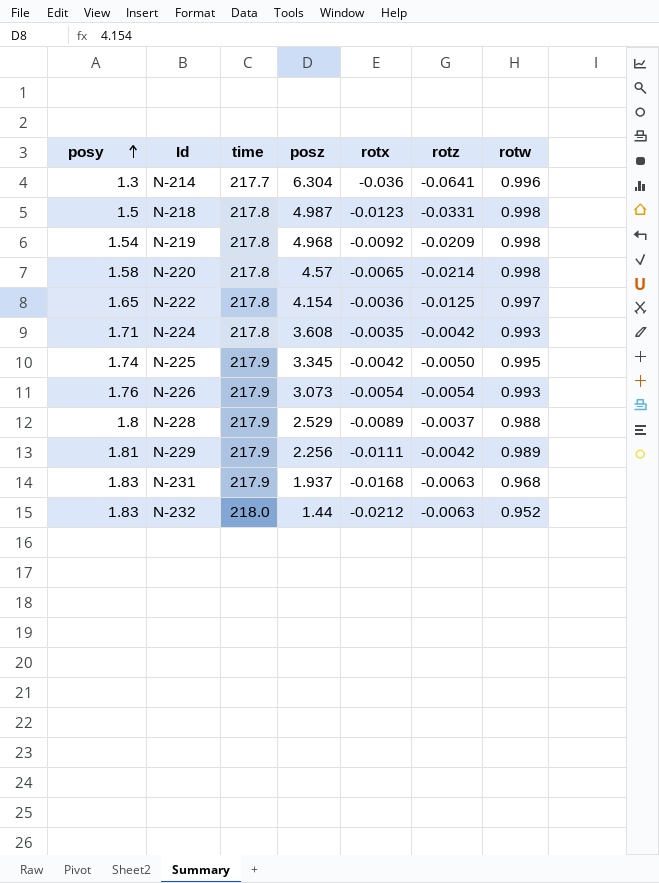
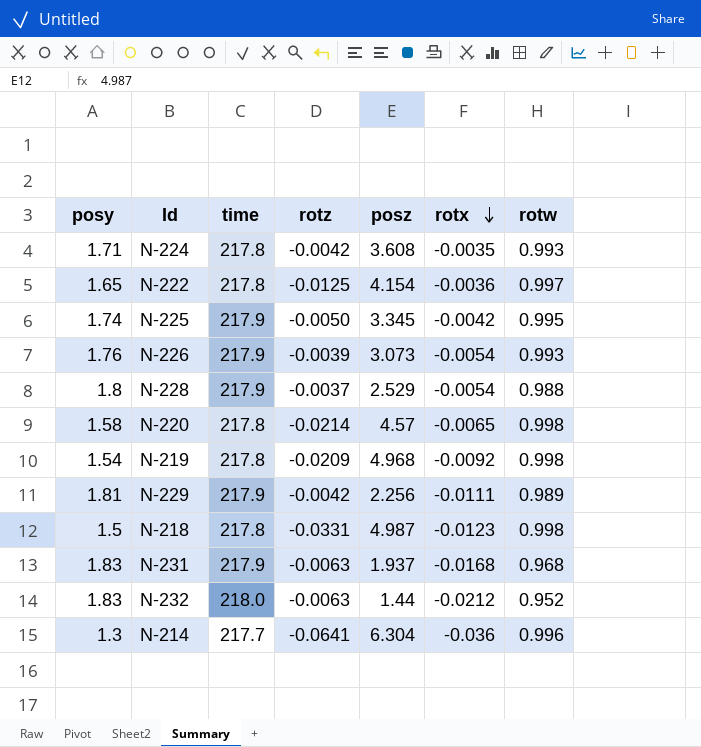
row order: posy ascending -> rotx descending
column rotz | position: 6 -> 4
N-226 | rotz: -0.0054 -> -0.0039
N-228 | rotx: -0.0089 -> -0.0054

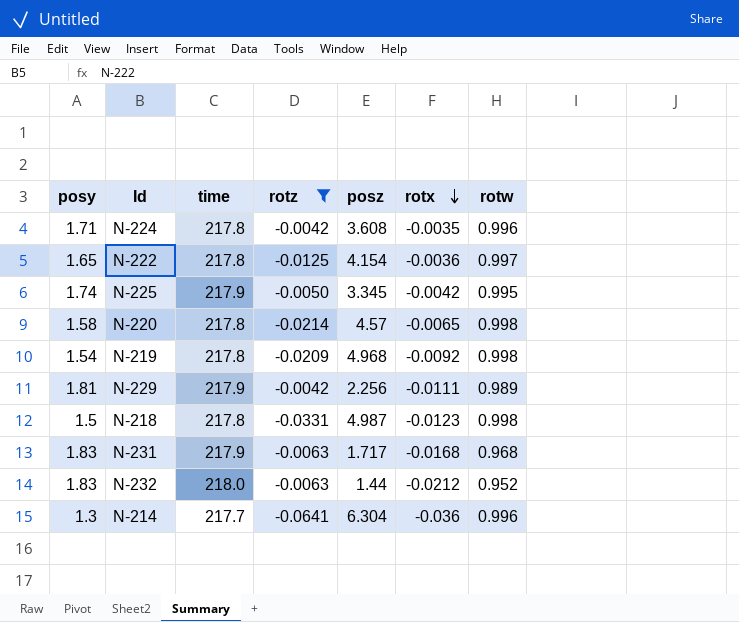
filter: none -> rotz <= -0.0042
N-224 | rotw: 0.993 -> 0.996
N-231 | posz: 1.937 -> 1.717

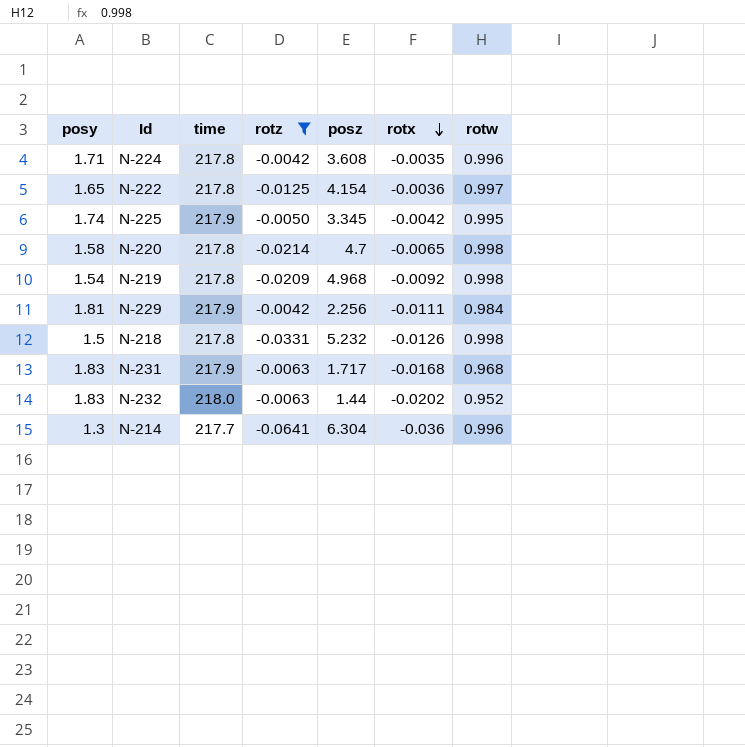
N-220 | posz: 4.57 -> 4.7
N-229 | rotw: 0.989 -> 0.984
N-218 | posz: 4.987 -> 5.232
N-218 | rotx: -0.0123 -> -0.0126
N-232 | rotx: -0.0212 -> -0.0202

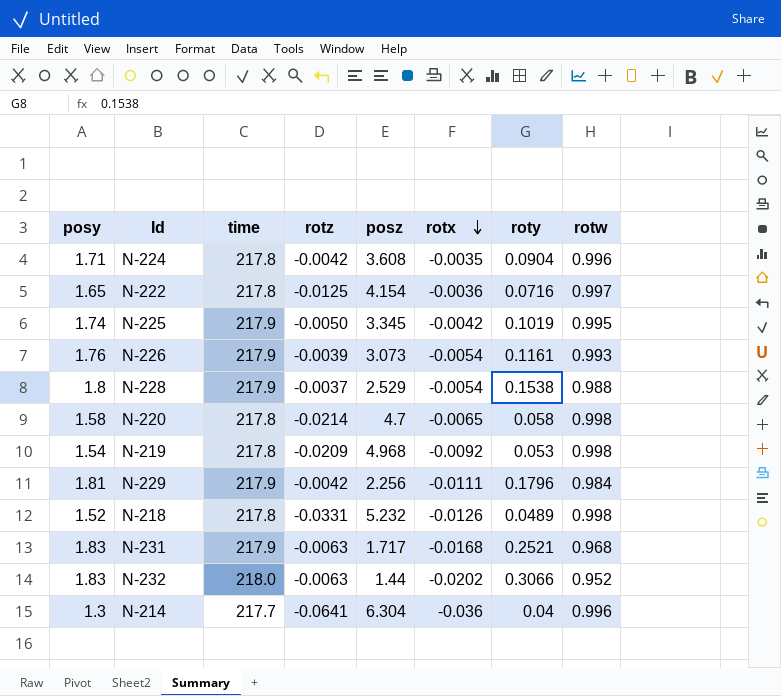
filter: rotz <= -0.0042 -> none
column roty | position: none -> 7
N-218 | posy: 1.5 -> 1.52

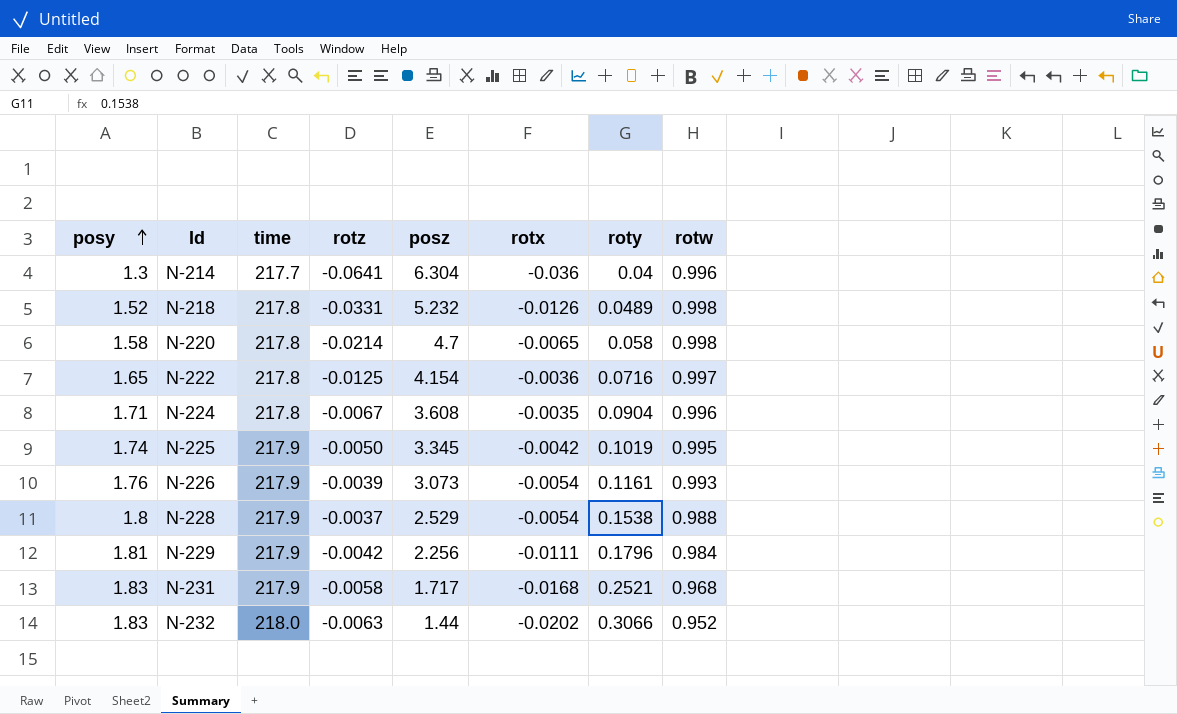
row order: rotx descending -> posy ascending
row N-219: 1.54 | 217.8 | -0.0209 | 4.968 | -0.0092 | 0.053 | 0.998 -> none
N-224 | rotz: -0.0042 -> -0.0067
N-231 | rotz: -0.0063 -> -0.0058

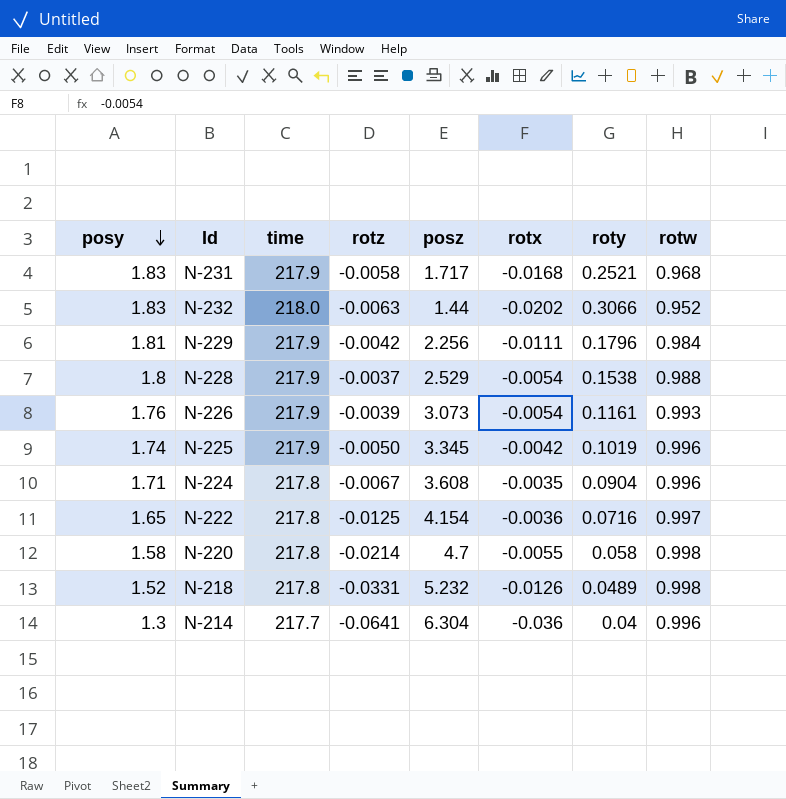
row order: posy ascending -> posy descending
N-225 | rotw: 0.995 -> 0.996
N-220 | rotx: -0.0065 -> -0.0055

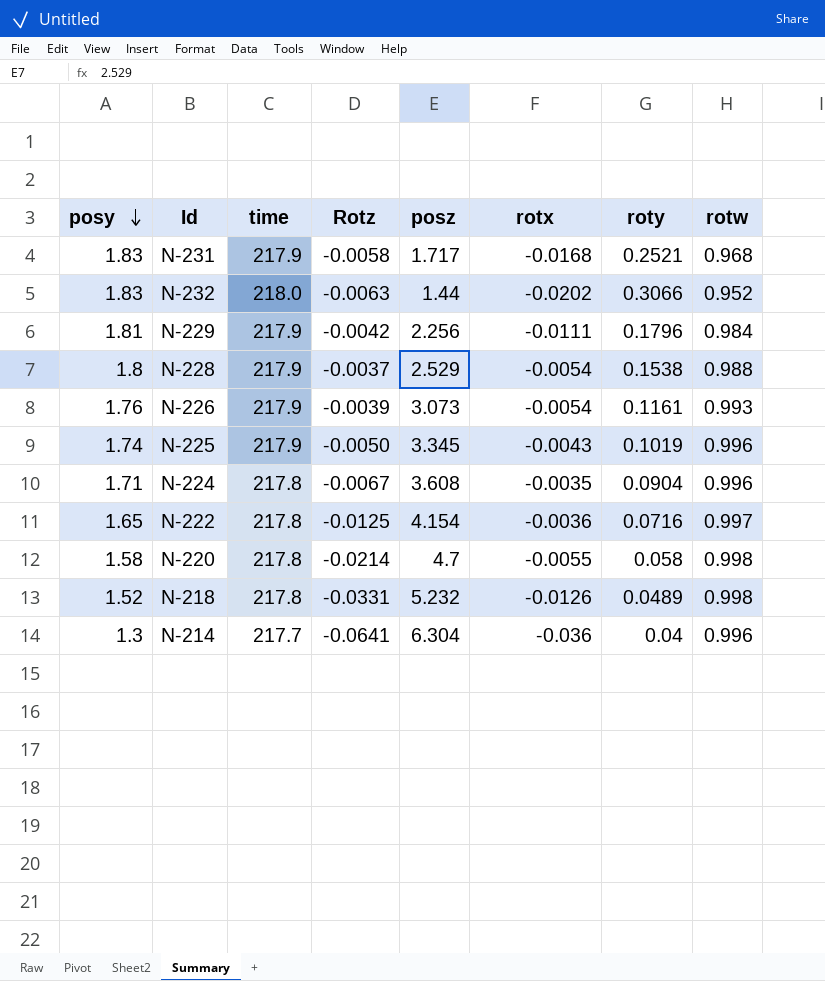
column name: rotz -> Rotz
N-225 | rotx: -0.0042 -> -0.0043

